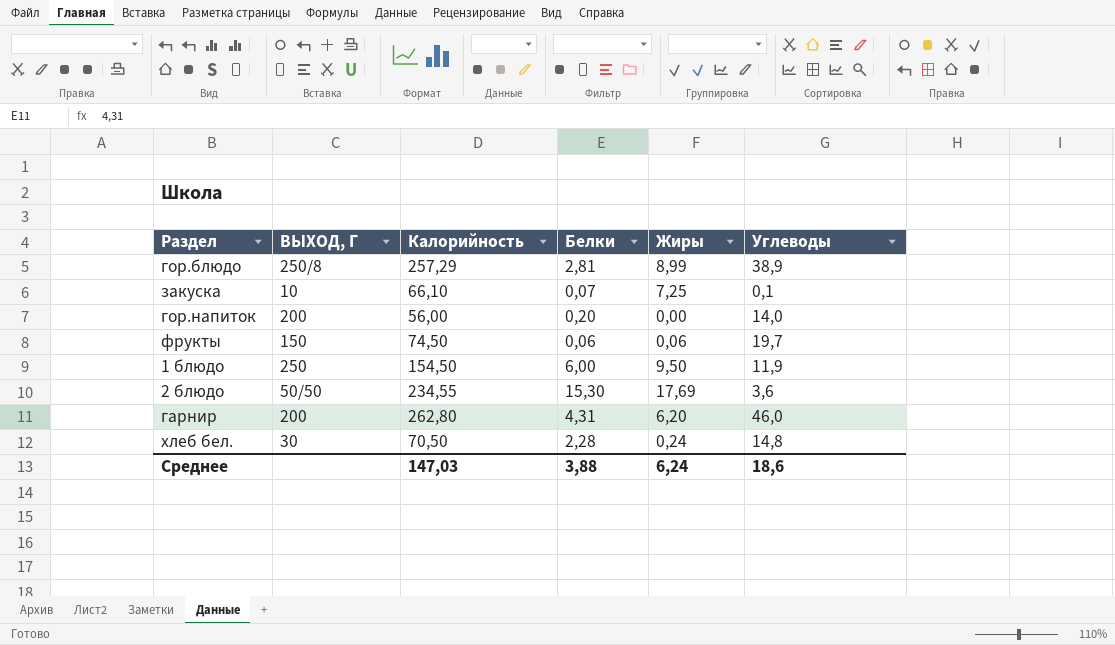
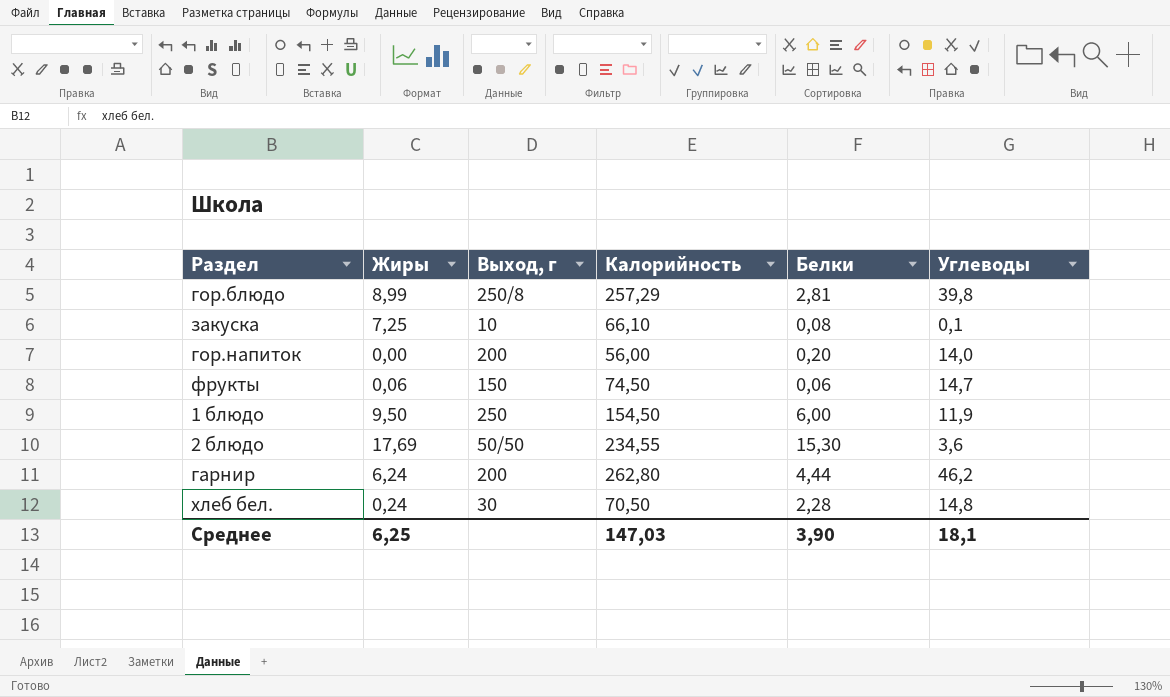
column Жиры | position: 5 -> 2
column name: ВЫХОД, Г -> Выход, г
гор.блюдо | Углеводы: 38,9 -> 39,8
закуска | Белки: 0,07 -> 0,08
фрукты | Углеводы: 19,7 -> 14,7
гарнир | Жиры: 6,20 -> 6,24
гарнир | Белки: 4,31 -> 4,44
гарнир | Углеводы: 46,0 -> 46,2
Среднее | Жиры: 6,24 -> 6,25
Среднее | Белки: 3,88 -> 3,90
Среднее | Углеводы: 18,6 -> 18,1

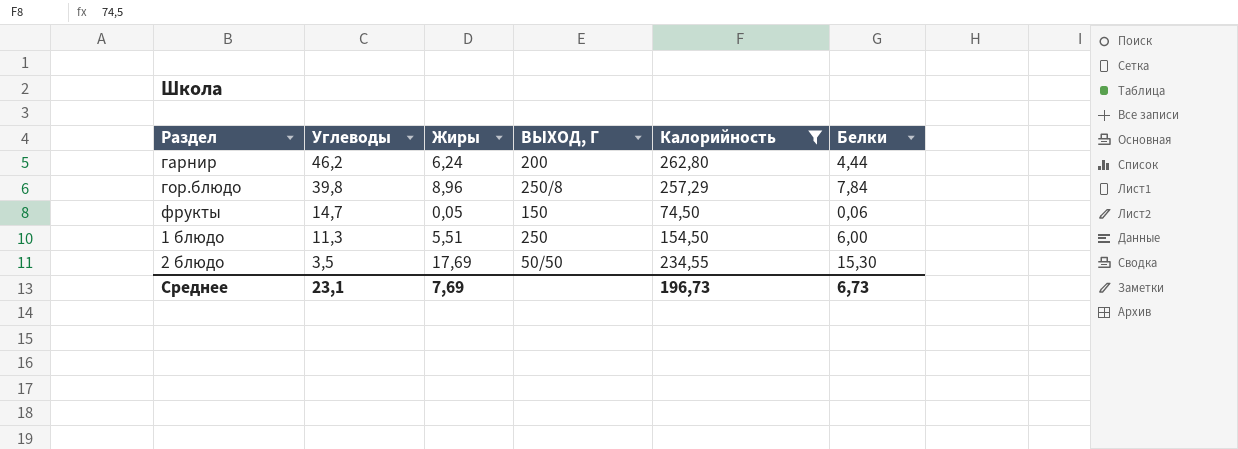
filter: none -> Калорийность >= 74,50
row order: none -> Углеводы descending
column Углеводы | position: 6 -> 2
column name: Выход, г -> ВЫХОД, Г
гор.блюдо | Жиры: 8,99 -> 8,96
гор.блюдо | Белки: 2,81 -> 7,84
фрукты | Жиры: 0,06 -> 0,05
1 блюдо | Углеводы: 11,9 -> 11,3
1 блюдо | Жиры: 9,50 -> 5,51
2 блюдо | Углеводы: 3,6 -> 3,5
Среднее | Углеводы: 18,1 -> 23,1
Среднее | Жиры: 6,25 -> 7,69
Среднее | Калорийность: 147,03 -> 196,73
Среднее | Белки: 3,90 -> 6,73

